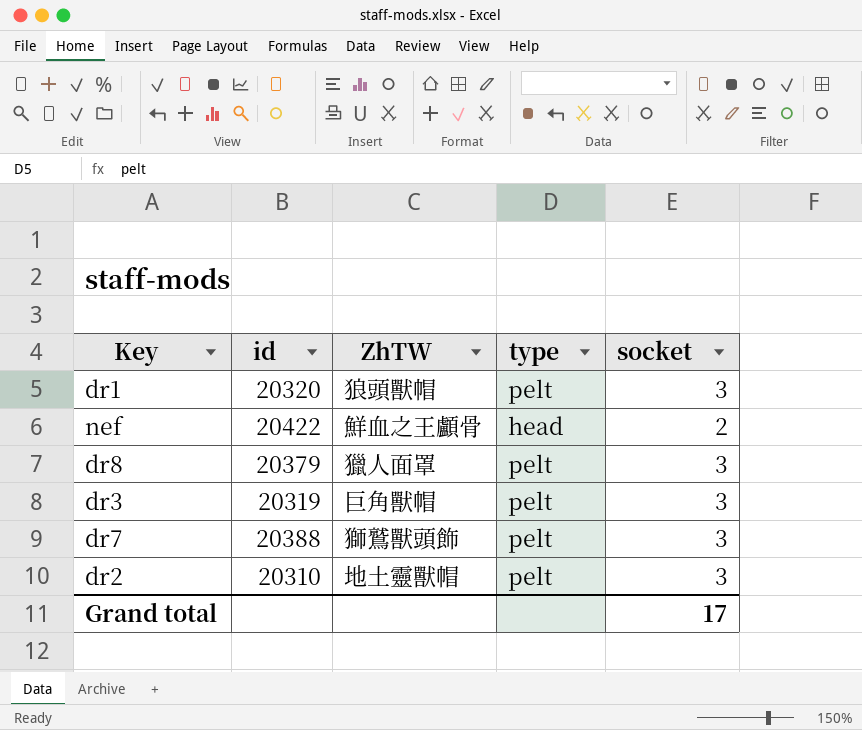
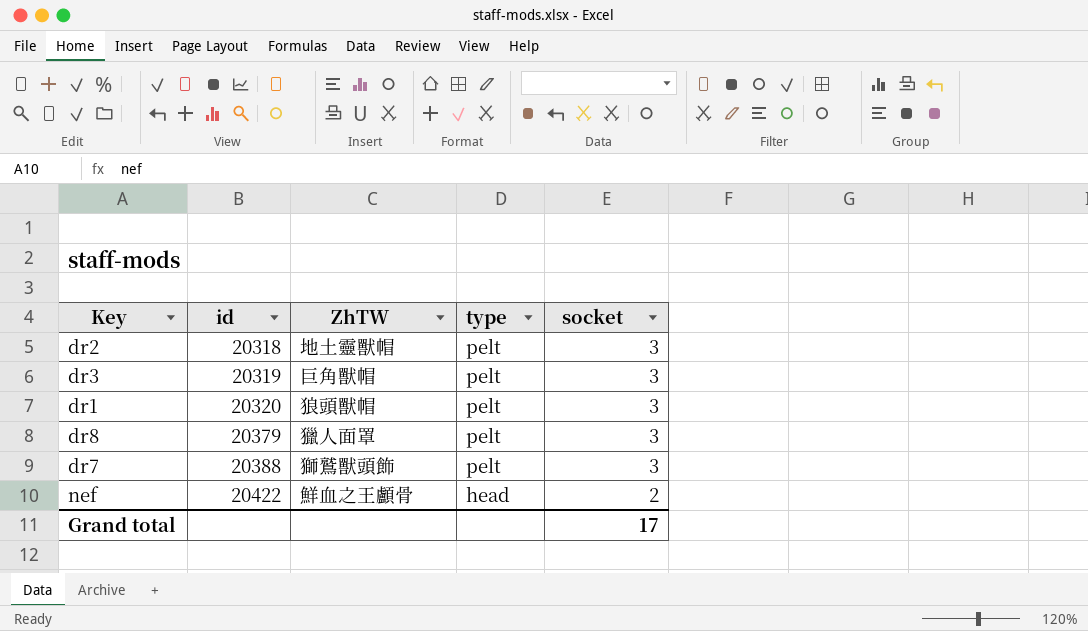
row order: none -> id ascending
dr2 | id: 20310 -> 20318

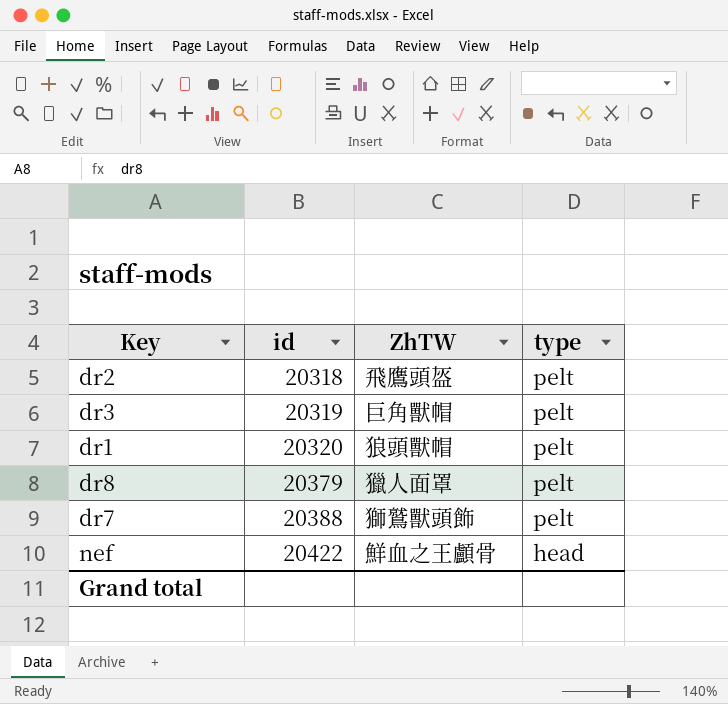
column socket | position: 5 -> none
dr2 | ZhTW: 地土靈獸帽 -> 飛鷹頭盔

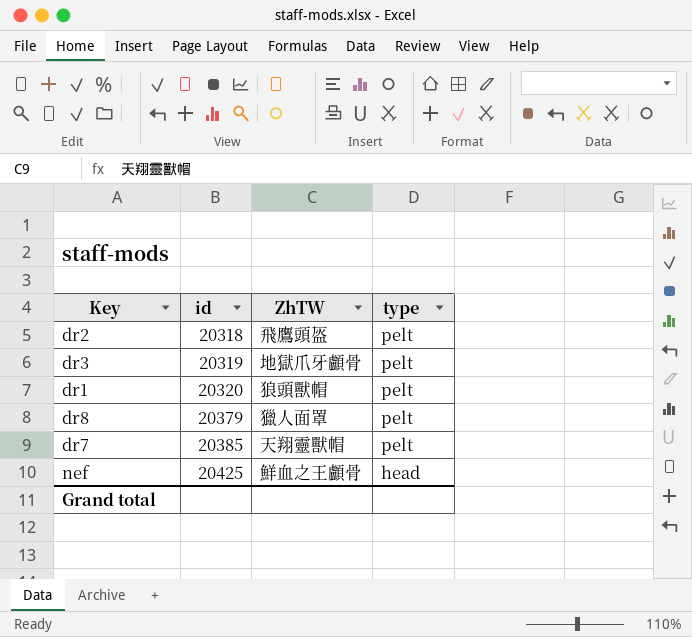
dr3 | ZhTW: 巨角獸帽 -> 地獄爪牙顱骨
dr7 | id: 20388 -> 20385
dr7 | ZhTW: 獅鷲獸頭飾 -> 天翔靈獸帽
nef | id: 20422 -> 20425

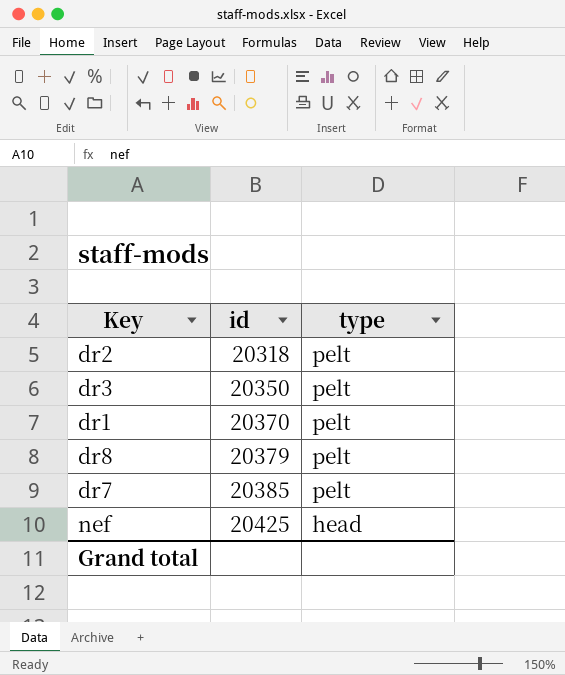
column ZhTW | position: 3 -> none
dr3 | id: 20319 -> 20350
dr1 | id: 20320 -> 20370

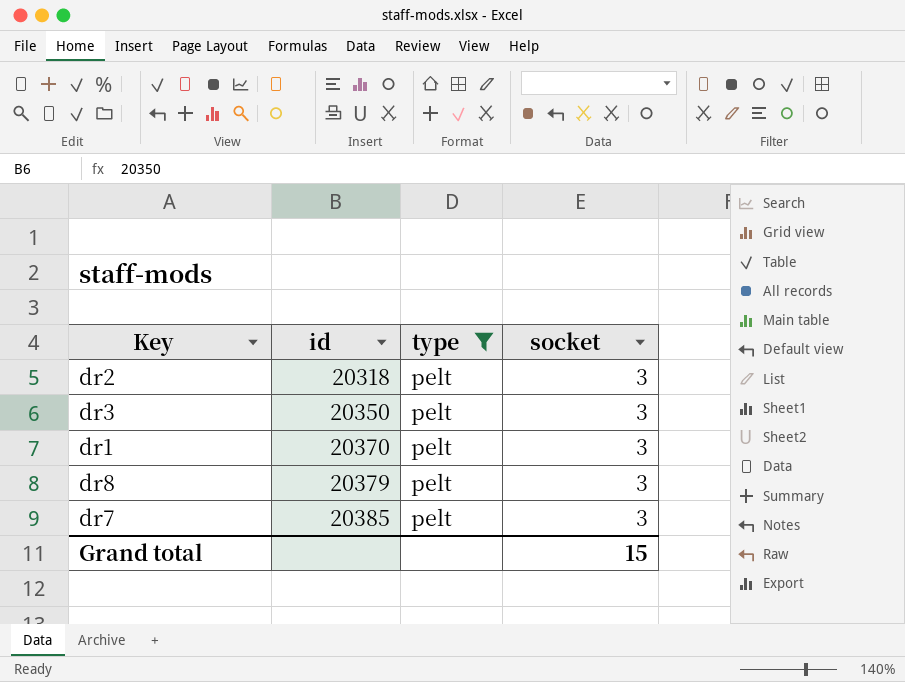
filter: none -> type = pelt
column socket | position: none -> 4

